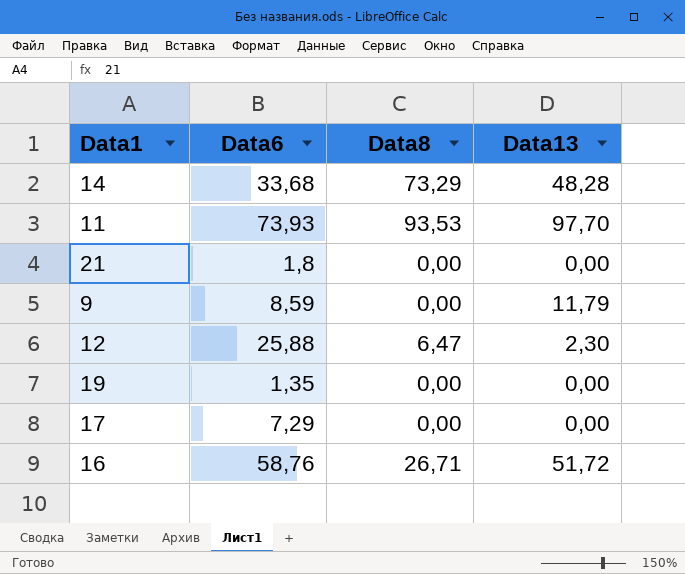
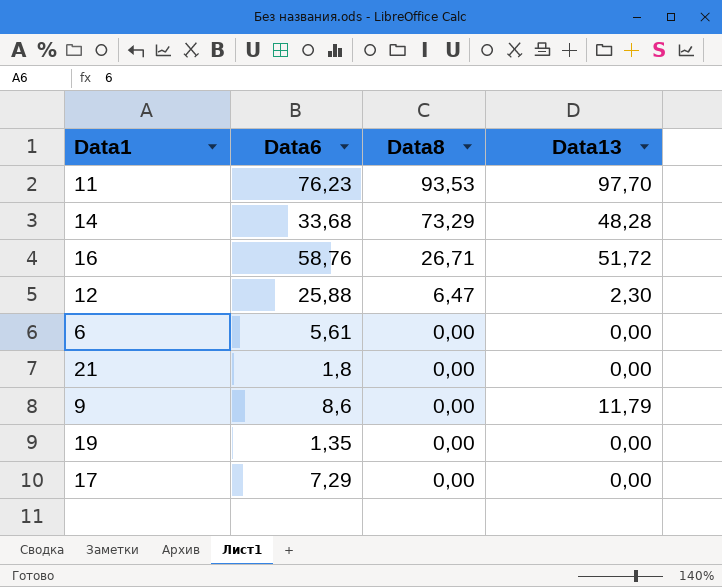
row order: none -> Data8 descending
11 | Data6: 73,93 -> 76,23
row 6: none -> 5,61 | 0,00 | 0,00
9 | Data6: 8,59 -> 8,6

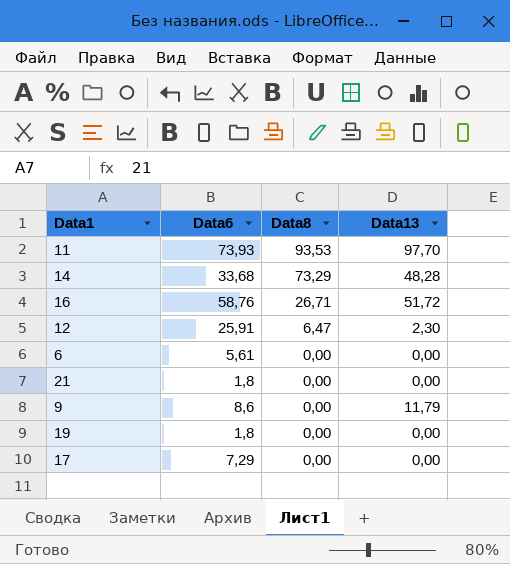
11 | Data6: 76,23 -> 73,93
12 | Data6: 25,88 -> 25,91
19 | Data6: 1,35 -> 1,8

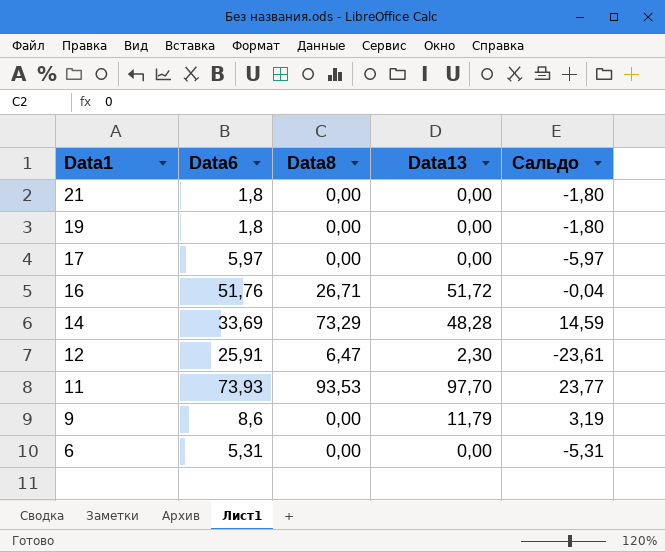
row order: Data8 descending -> Data1 descending
column Сальдо | formula: none -> [Data13] - [Data6]
17 | Data6: 7,29 -> 5,97
16 | Data6: 58,76 -> 51,76
14 | Data6: 33,68 -> 33,69
6 | Data6: 5,61 -> 5,31

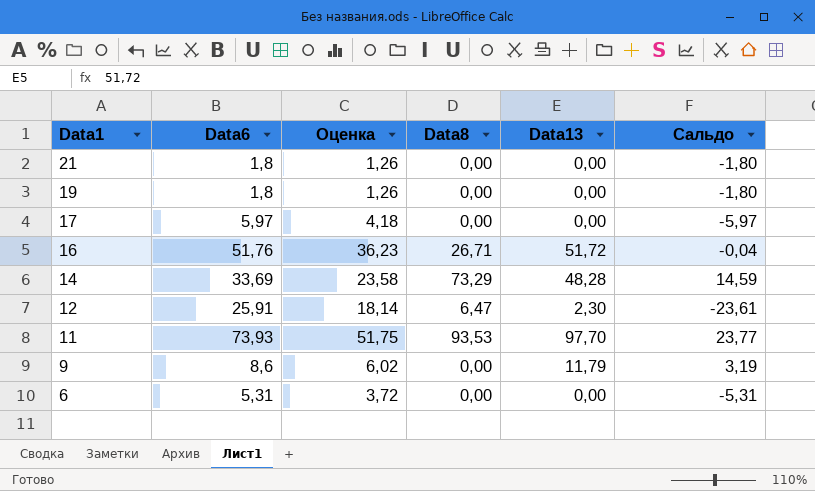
column Оценка | formula: none -> [Data6] * 0,7

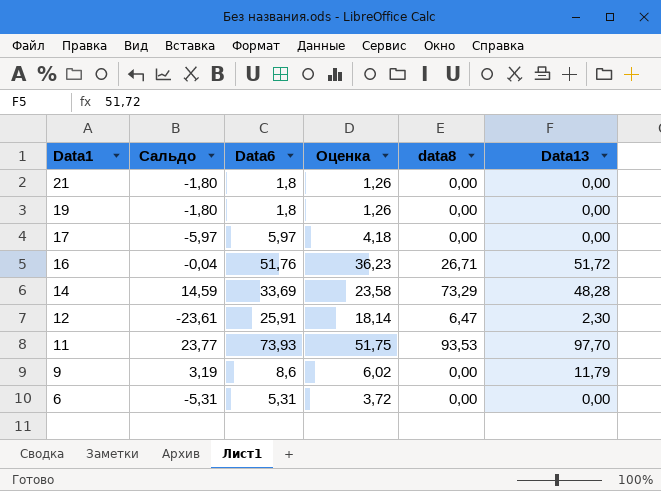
column Сальдо | position: 6 -> 2
column name: Data8 -> data8

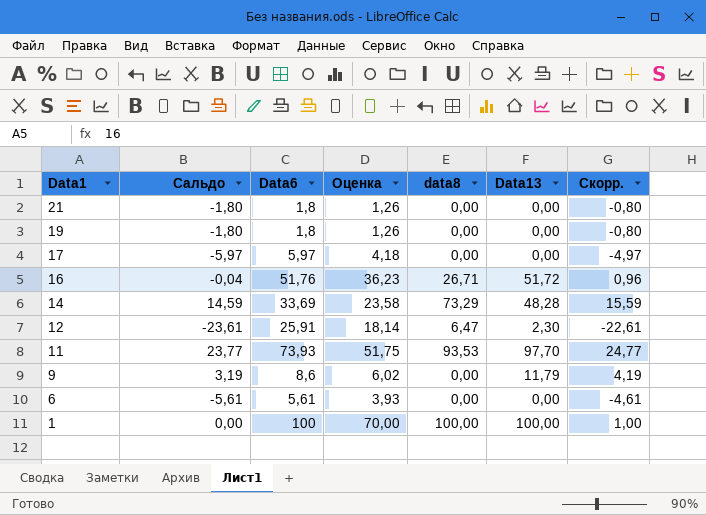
column Скорр. | formula: none -> [Сальдо] + 1
6 | Сальдо: -5,31 -> -5,61
6 | Data6: 5,31 -> 5,61
6 | Оценка: 3,72 -> 3,93
row 1: none -> 0,00 | 100 | 70,00 | 100,00 | 100,00 | 1,00

